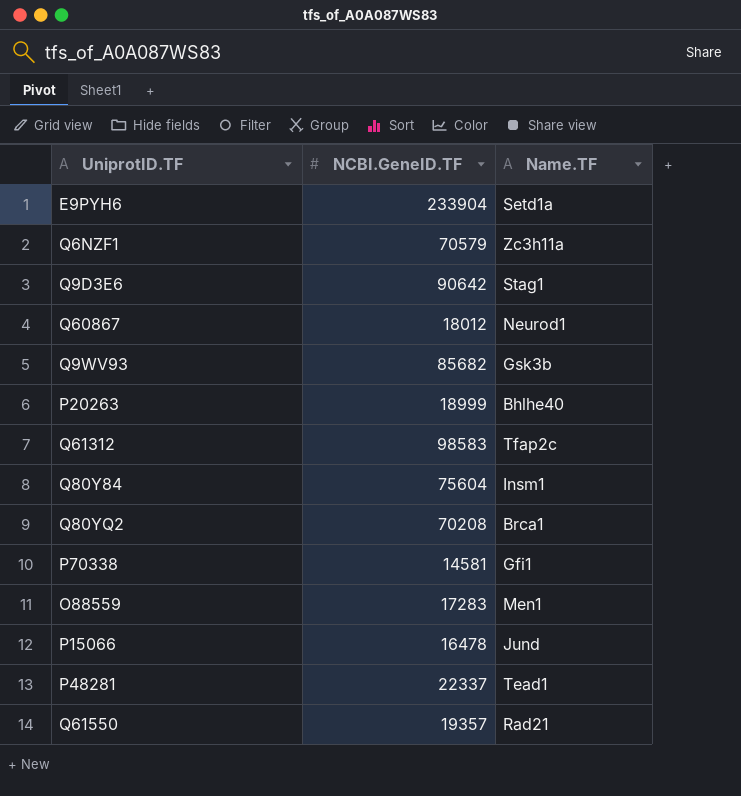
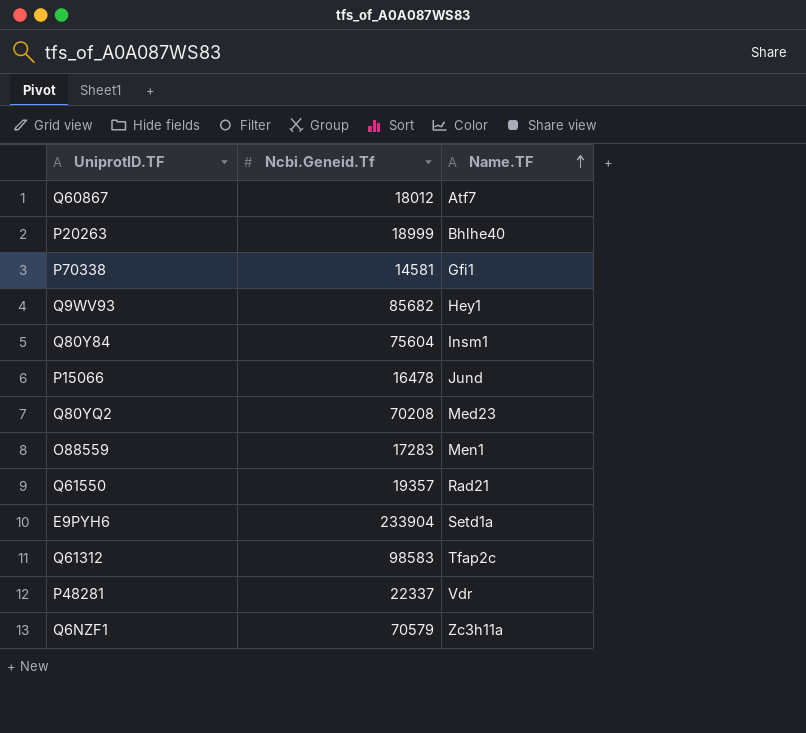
row order: none -> Name.TF ascending
column name: NCBI.GeneID.TF -> Ncbi.Geneid.Tf
row Q9D3E6: 90642 | Stag1 -> none
Q60867 | Name.TF: Neurod1 -> Atf7
Q9WV93 | Name.TF: Gsk3b -> Hey1
Q80YQ2 | Name.TF: Brca1 -> Med23
P48281 | Name.TF: Tead1 -> Vdr

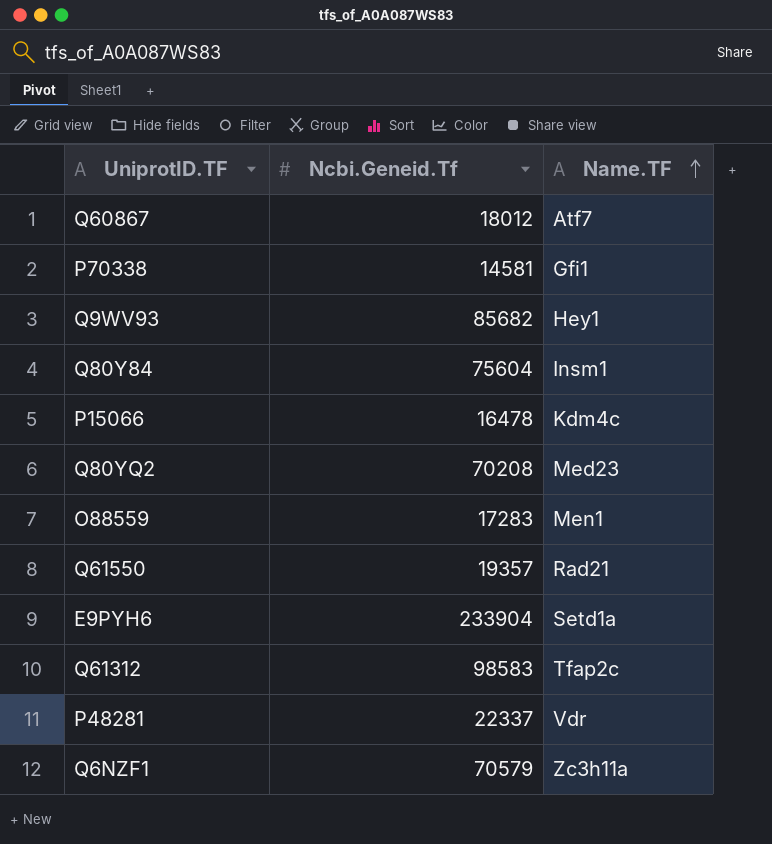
row P20263: 18999 | Bhlhe40 -> none
P15066 | Name.TF: Jund -> Kdm4c

